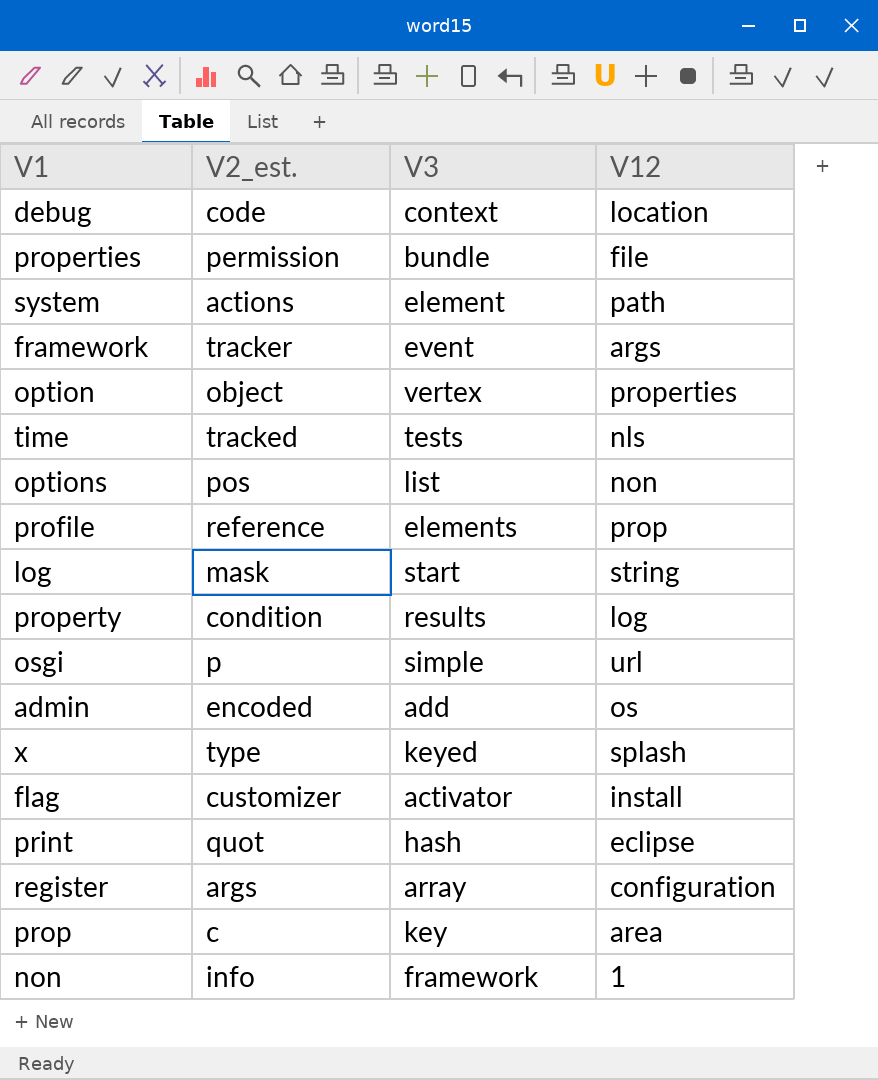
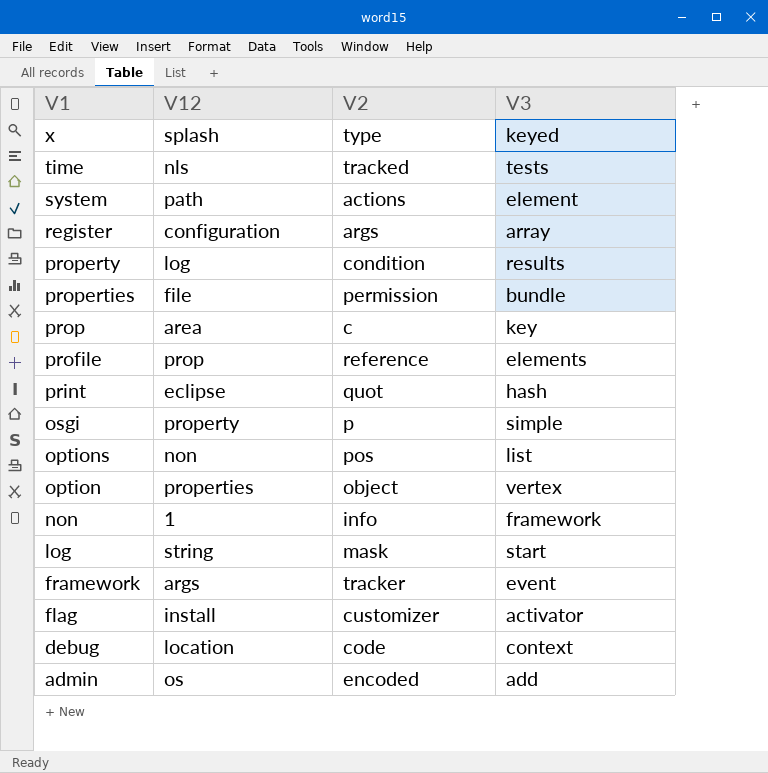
row order: none -> V1 descending
column V12 | position: 4 -> 2
column name: V2_est. -> V2
osgi | V12: url -> property

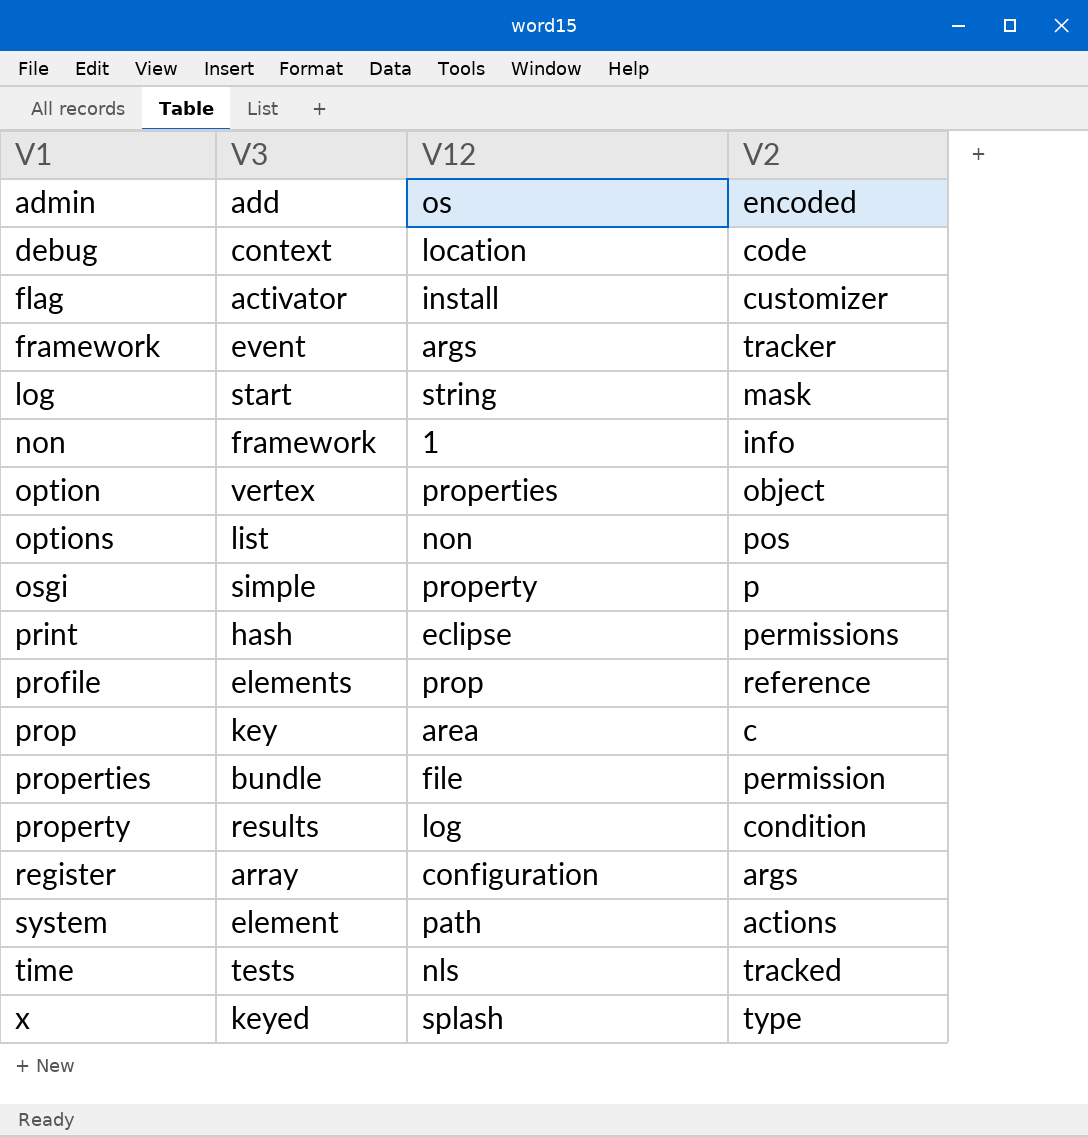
row order: V1 descending -> V1 ascending
column V3 | position: 4 -> 2
print | V2: quot -> permissions

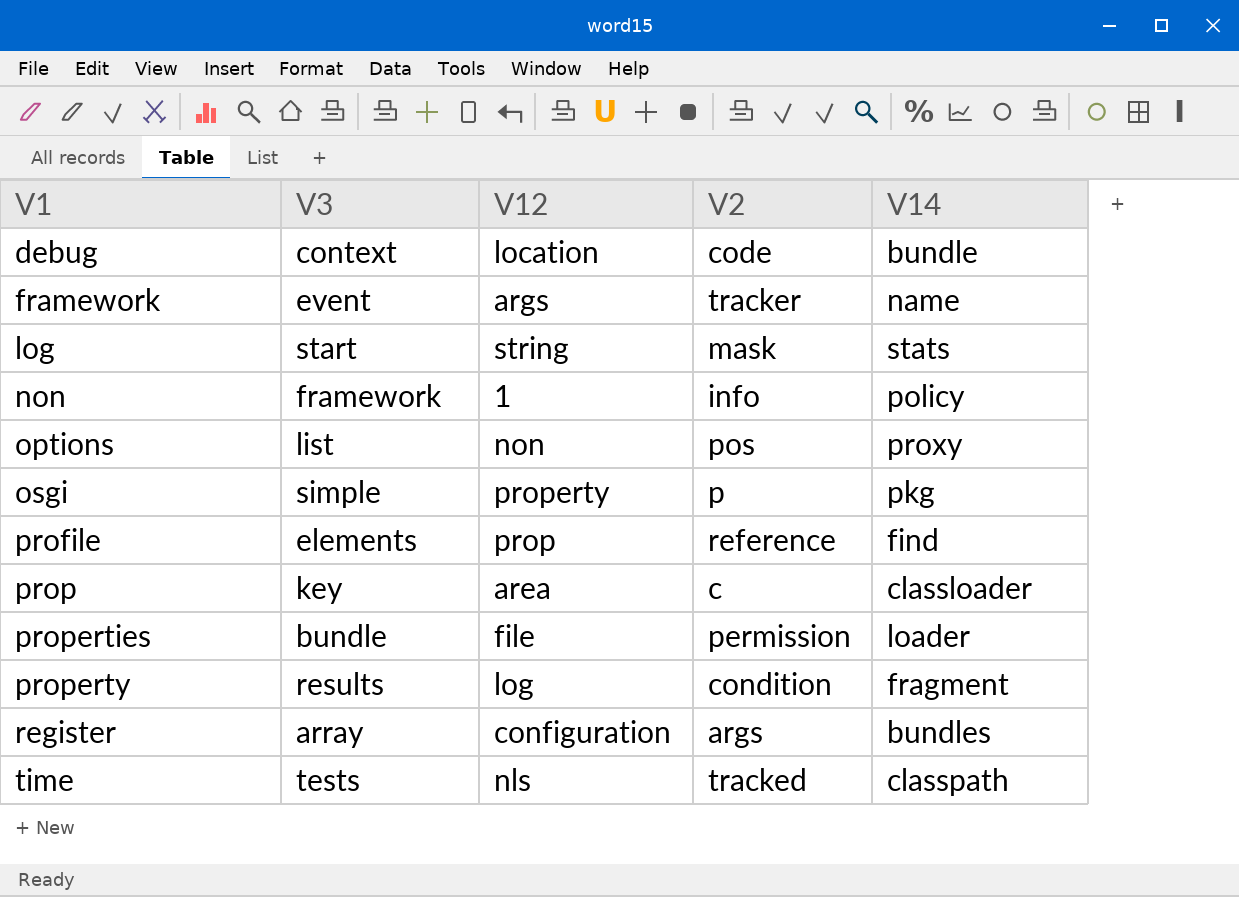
column V14 | position: none -> 5
row admin: add | os | encoded -> none
row flag: activator | install | customizer -> none
row option: vertex | properties | object -> none
row print: hash | eclipse | permissions -> none
row system: element | path | actions -> none
row x: keyed | splash | type -> none

